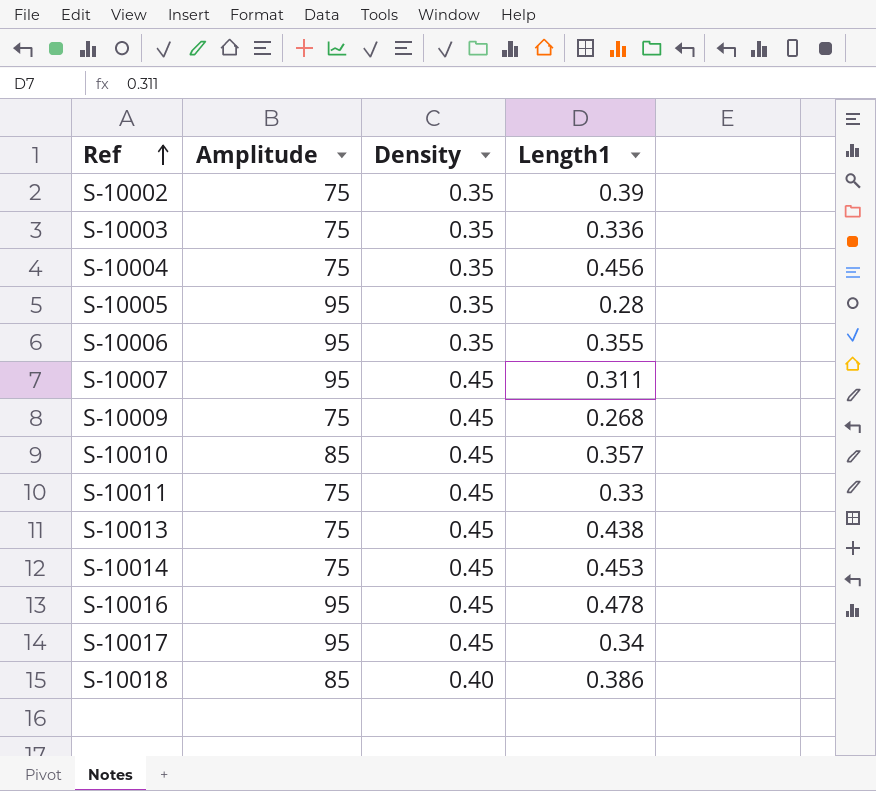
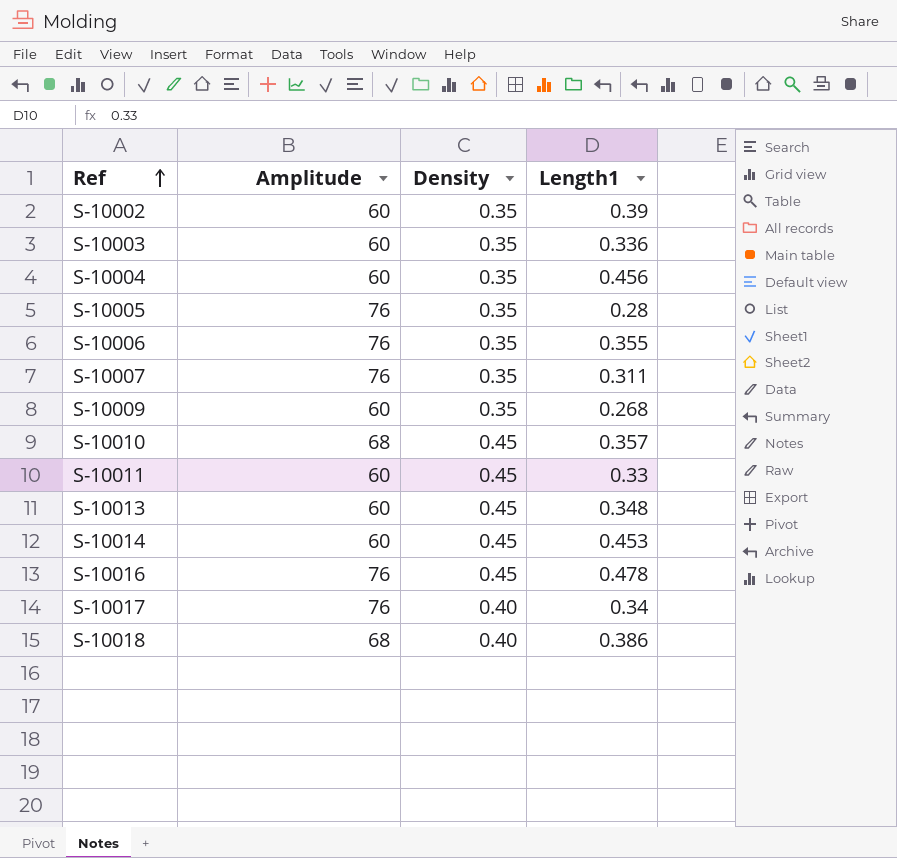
S-10002 | Amplitude: 75 -> 60
S-10003 | Amplitude: 75 -> 60
S-10004 | Amplitude: 75 -> 60
S-10005 | Amplitude: 95 -> 76
S-10006 | Amplitude: 95 -> 76
S-10007 | Amplitude: 95 -> 76
S-10007 | Density: 0.45 -> 0.35
S-10009 | Amplitude: 75 -> 60
S-10009 | Density: 0.45 -> 0.35
S-10010 | Amplitude: 85 -> 68
S-10011 | Amplitude: 75 -> 60
S-10013 | Amplitude: 75 -> 60
S-10013 | Length1: 0.438 -> 0.348
S-10014 | Amplitude: 75 -> 60
S-10016 | Amplitude: 95 -> 76
S-10017 | Amplitude: 95 -> 76
S-10017 | Density: 0.45 -> 0.40
S-10018 | Amplitude: 85 -> 68

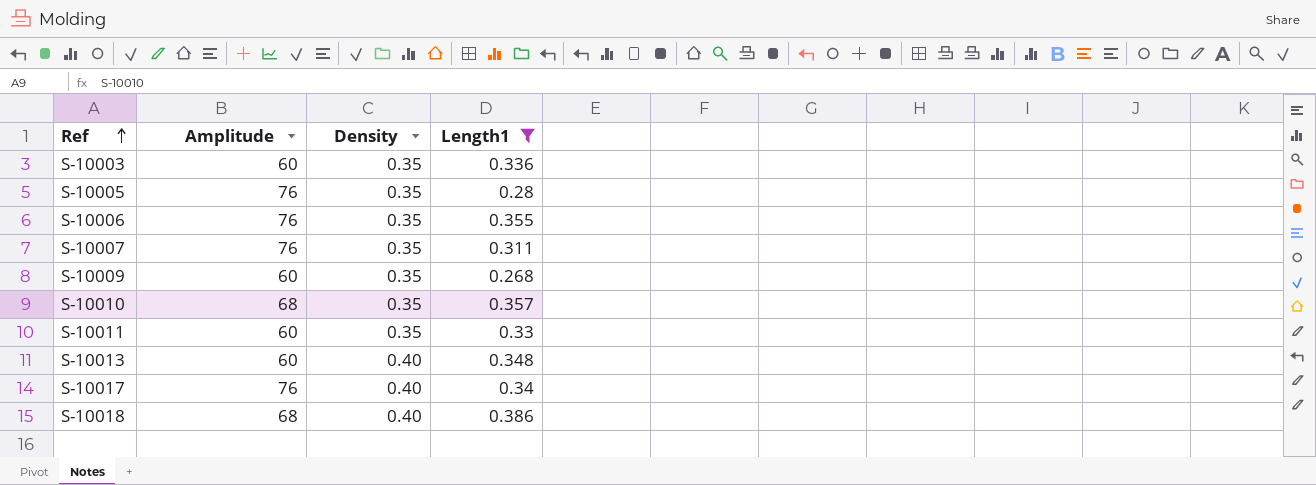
filter: none -> Length1 <= 0.386
S-10010 | Density: 0.45 -> 0.35
S-10011 | Density: 0.45 -> 0.35
S-10013 | Density: 0.45 -> 0.40

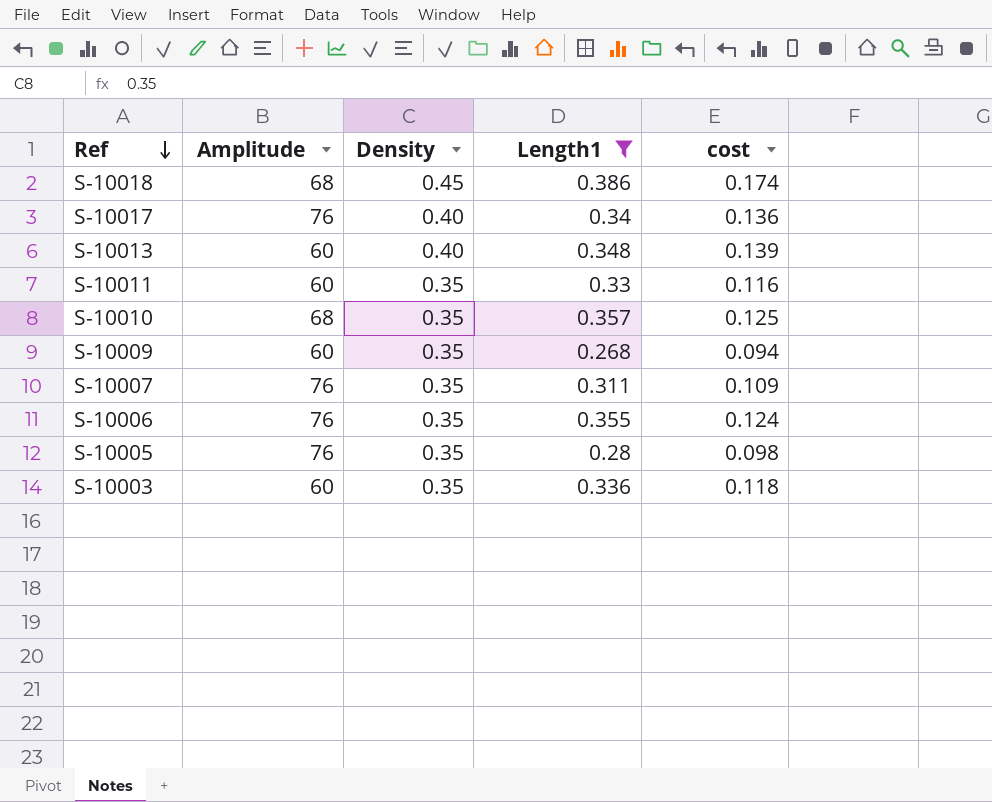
row order: Ref ascending -> Ref descending
column cost | formula: none -> [Density] * [Length1]
S-10018 | Density: 0.40 -> 0.45

